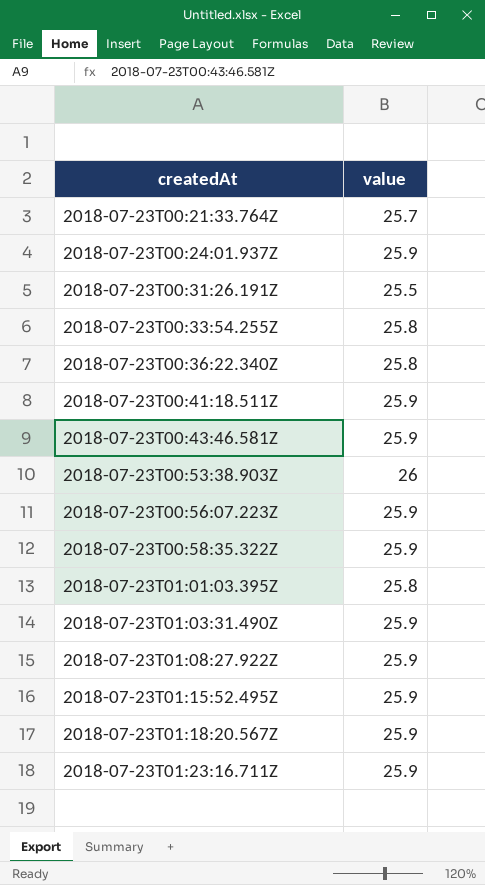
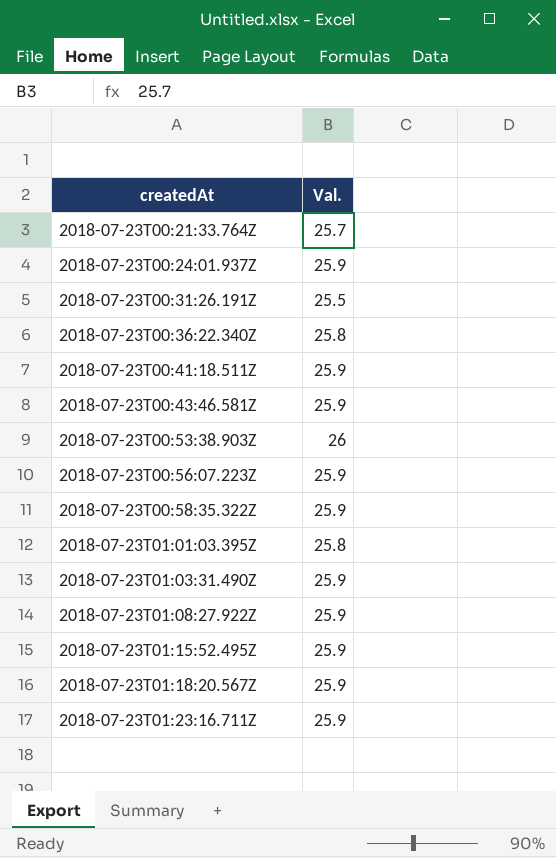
column name: value -> Val.
row 2018-07-23T00:33:54.255Z: 25.8 -> none

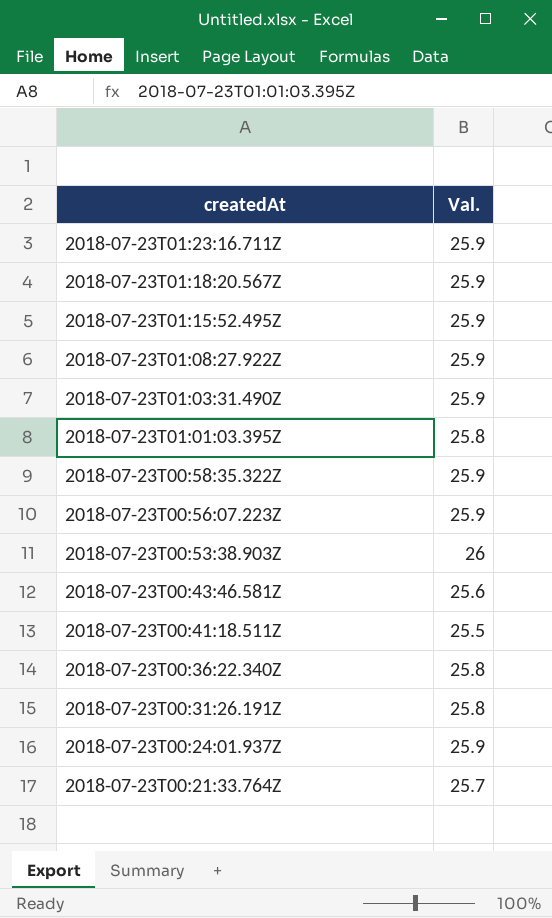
row order: createdAt ascending -> createdAt descending
2018-07-23T00:43:46.581Z | Val.: 25.9 -> 25.6
2018-07-23T00:41:18.511Z | Val.: 25.9 -> 25.5
2018-07-23T00:31:26.191Z | Val.: 25.5 -> 25.8

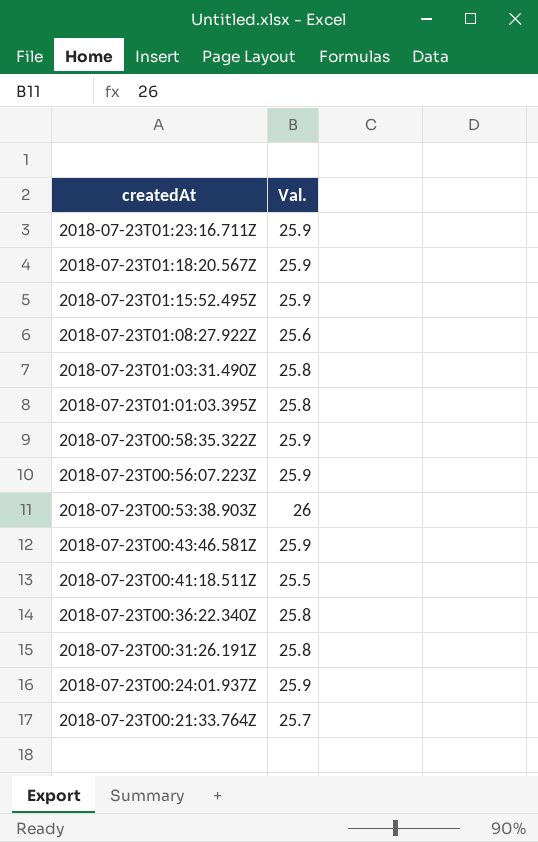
2018-07-23T01:08:27.922Z | Val.: 25.9 -> 25.6
2018-07-23T01:03:31.490Z | Val.: 25.9 -> 25.8
2018-07-23T00:43:46.581Z | Val.: 25.6 -> 25.9

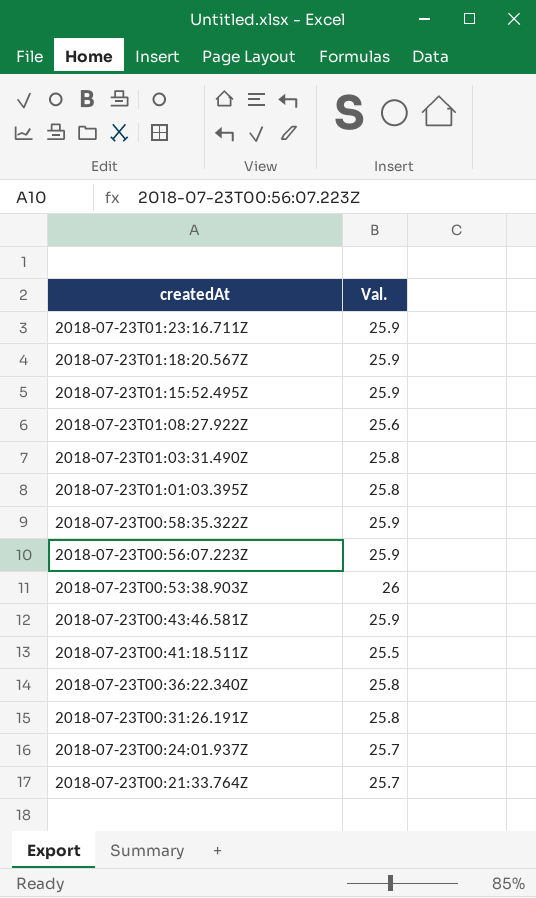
2018-07-23T00:24:01.937Z | Val.: 25.9 -> 25.7

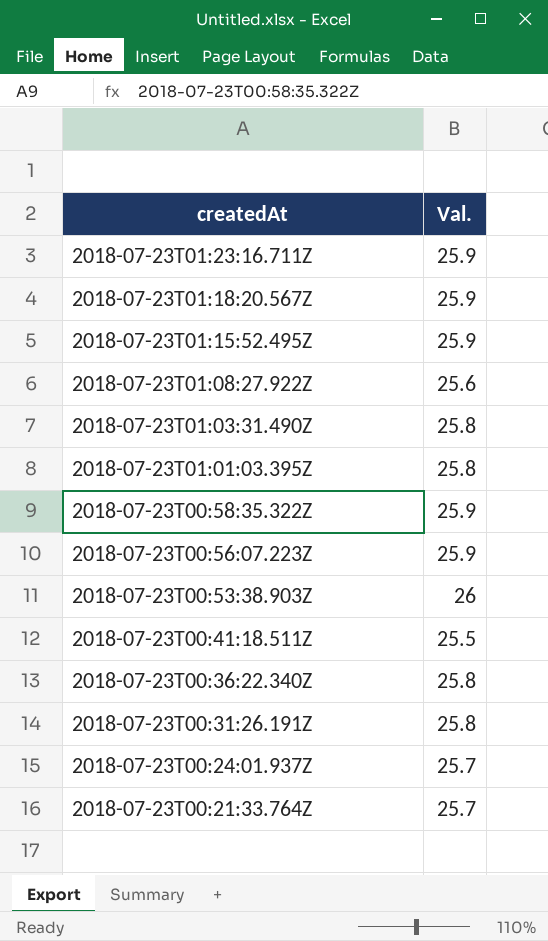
row 2018-07-23T00:43:46.581Z: 25.9 -> none

